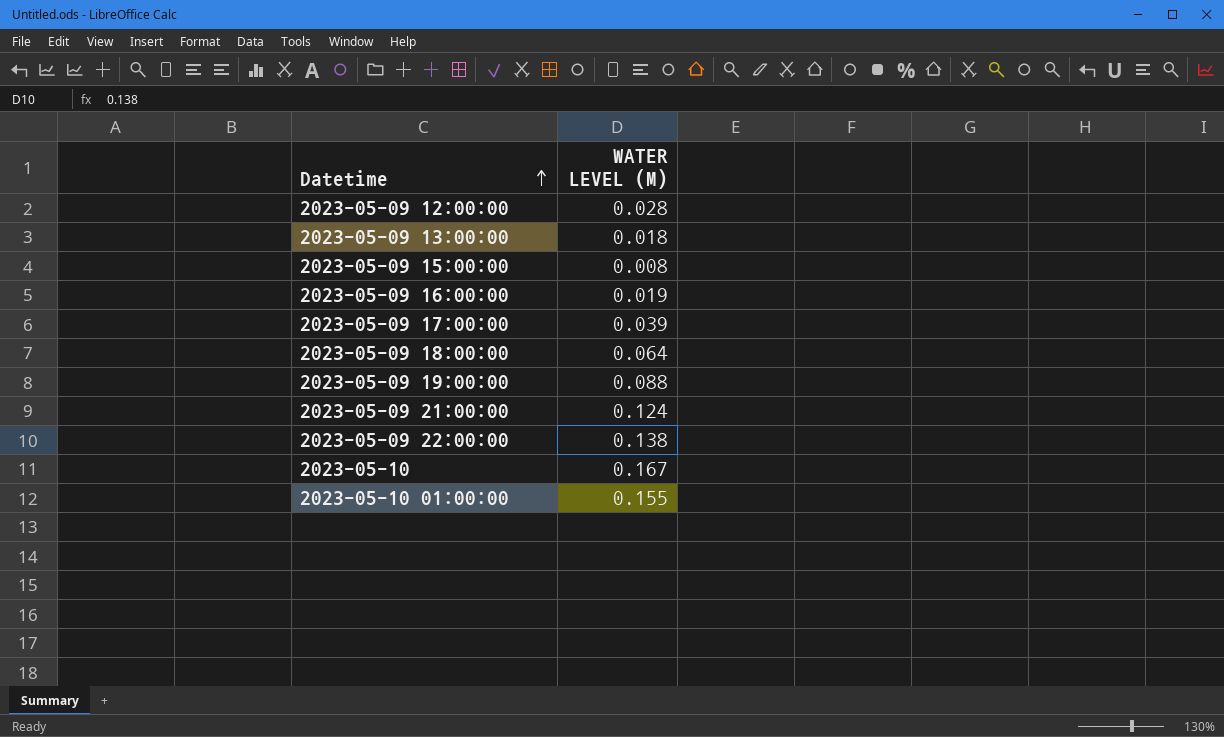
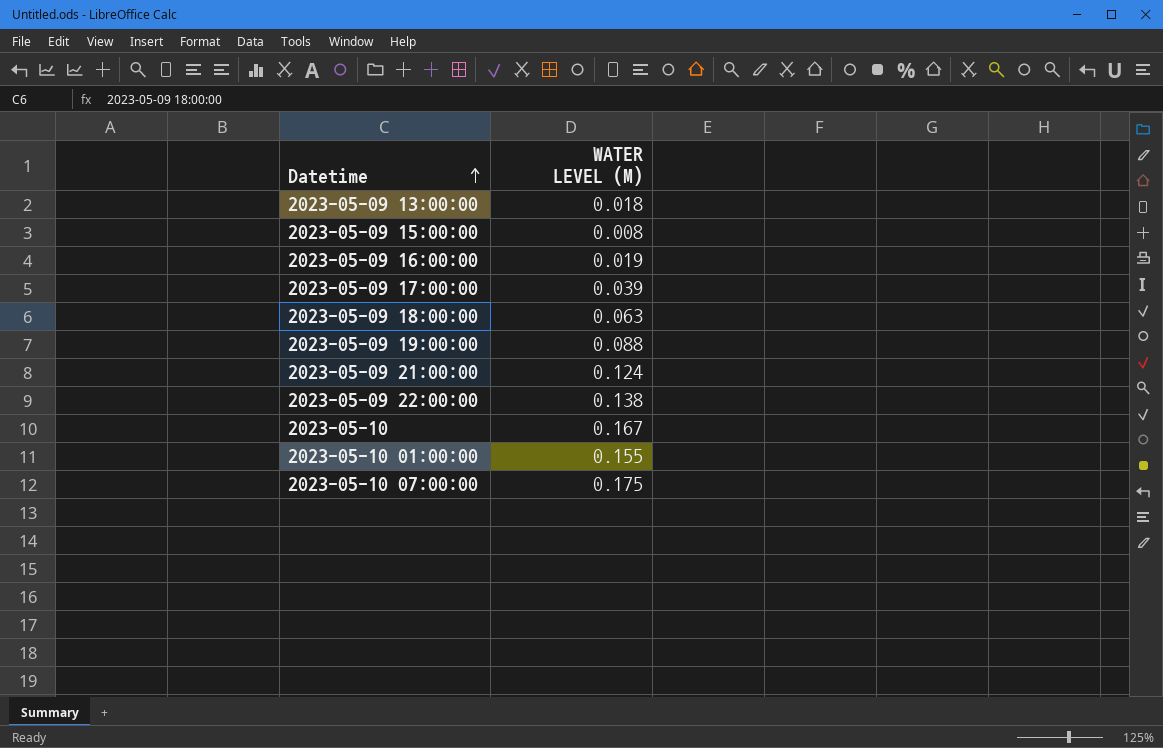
row 2023-05-09 12:00:00: 0.028 -> none
2023-05-09 18:00:00 | WATER LEVEL (M): 0.064 -> 0.063
row 2023-05-10 07:00:00: none -> 0.175

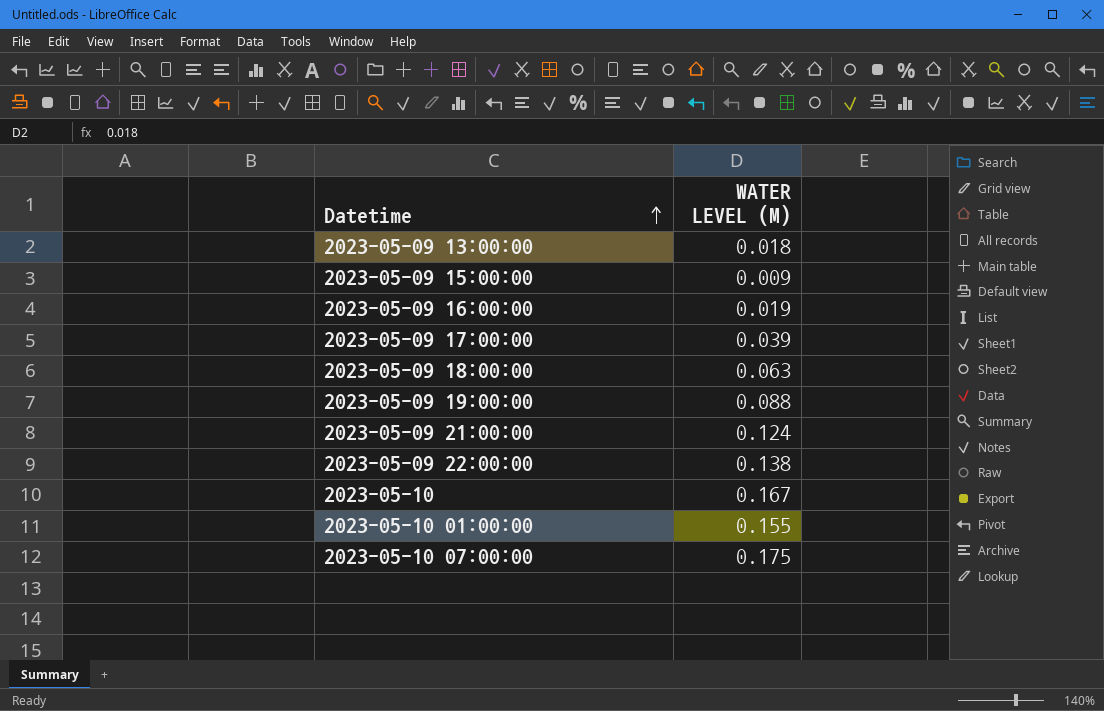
2023-05-09 15:00:00 | WATER LEVEL (M): 0.008 -> 0.009

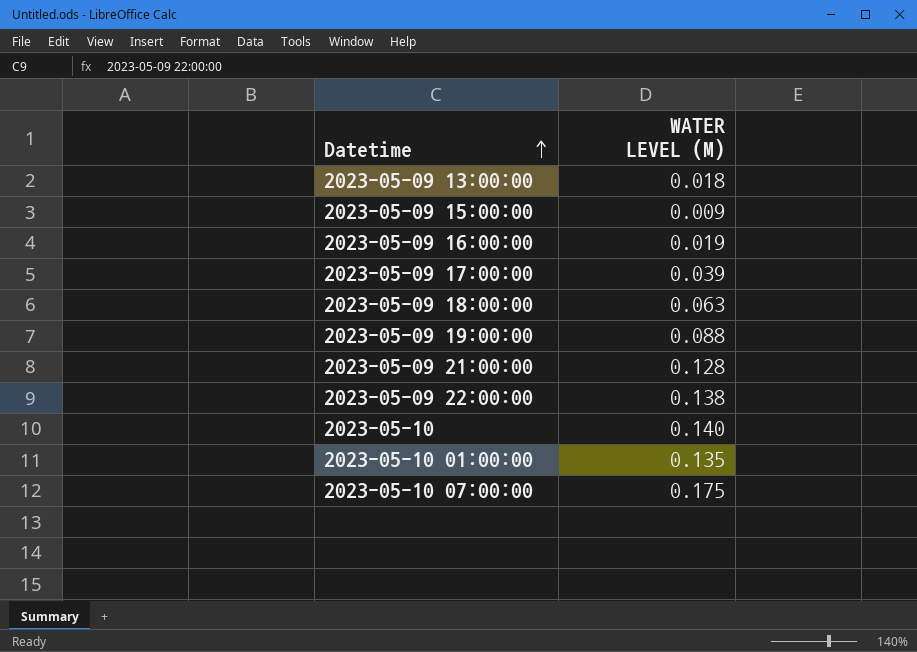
2023-05-09 21:00:00 | WATER LEVEL (M): 0.124 -> 0.128
2023-05-10 | WATER LEVEL (M): 0.167 -> 0.140
2023-05-10 01:00:00 | WATER LEVEL (M): 0.155 -> 0.135

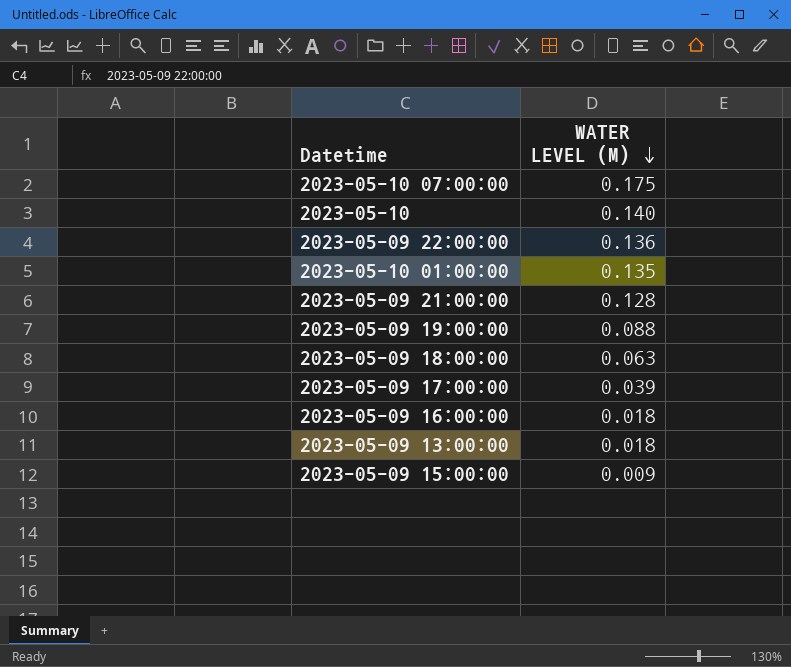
row order: Datetime ascending -> WATER LEVEL (M) descending
2023-05-09 22:00:00 | WATER LEVEL (M): 0.138 -> 0.136
2023-05-09 16:00:00 | WATER LEVEL (M): 0.019 -> 0.018

